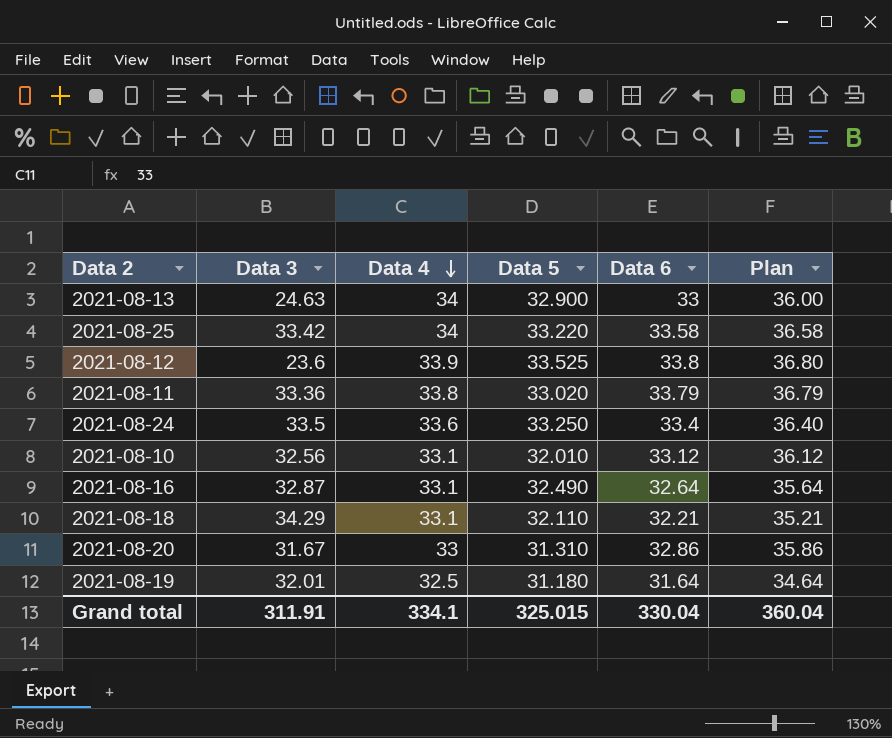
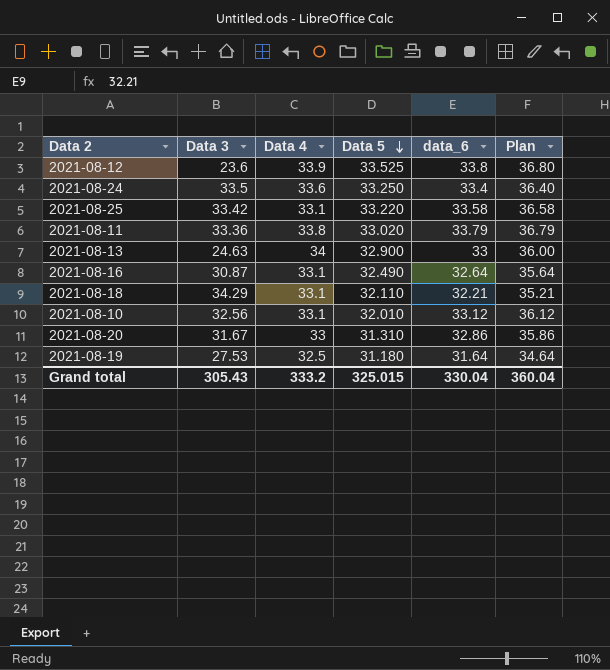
row order: Data 4 descending -> Data 5 descending
column name: Data 6 -> data_6
2021-08-25 | Data 4: 34 -> 33.1
2021-08-16 | Data 3: 32.87 -> 30.87
2021-08-19 | Data 3: 32.01 -> 27.53
Grand total | Data 3: 311.91 -> 305.43
Grand total | Data 4: 334.1 -> 333.2

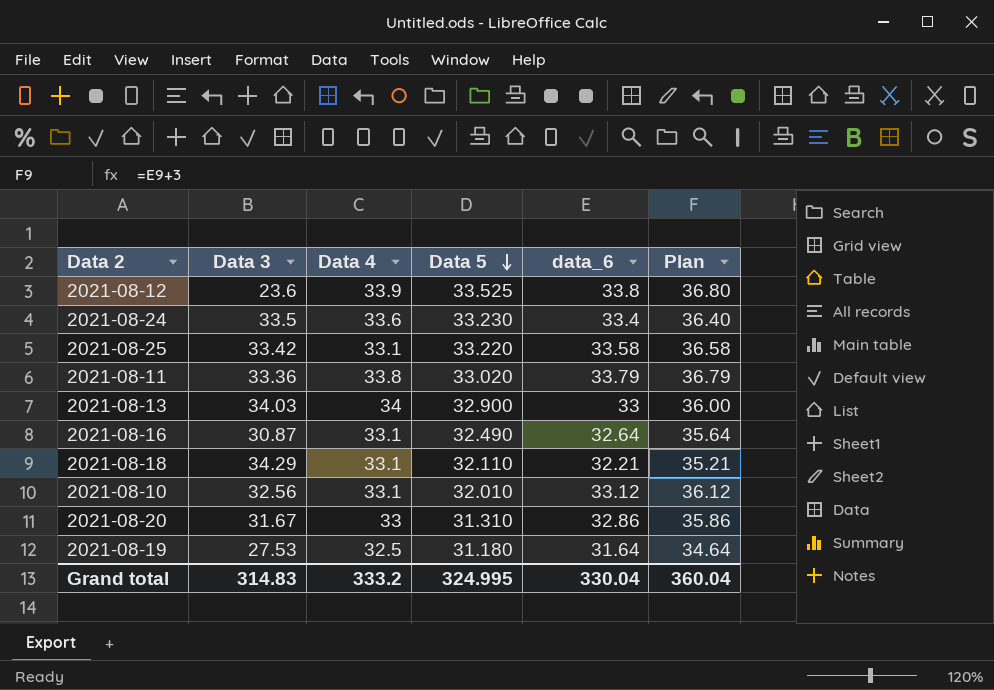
2021-08-24 | Data 5: 33.250 -> 33.230
2021-08-13 | Data 3: 24.63 -> 34.03
Grand total | Data 3: 305.43 -> 314.83
Grand total | Data 5: 325.015 -> 324.995

